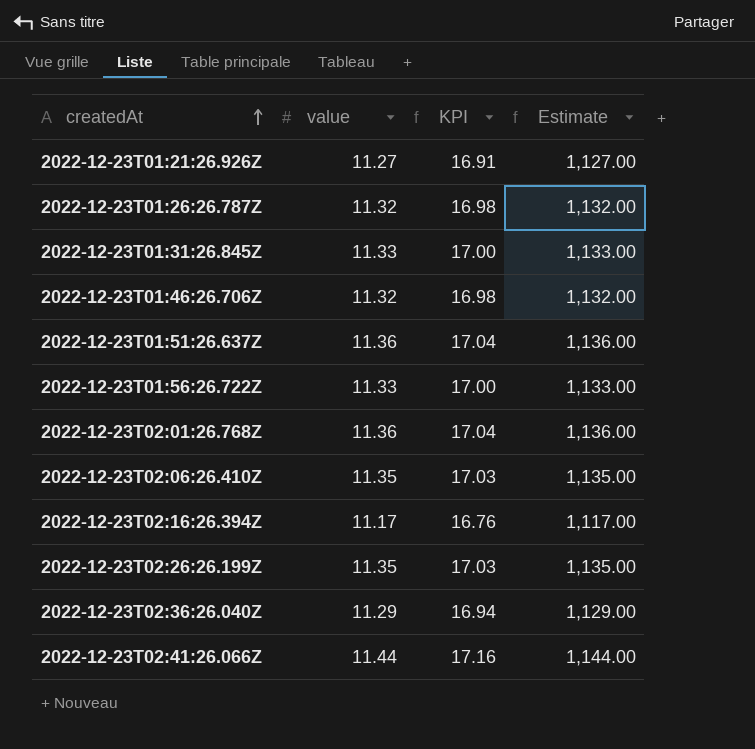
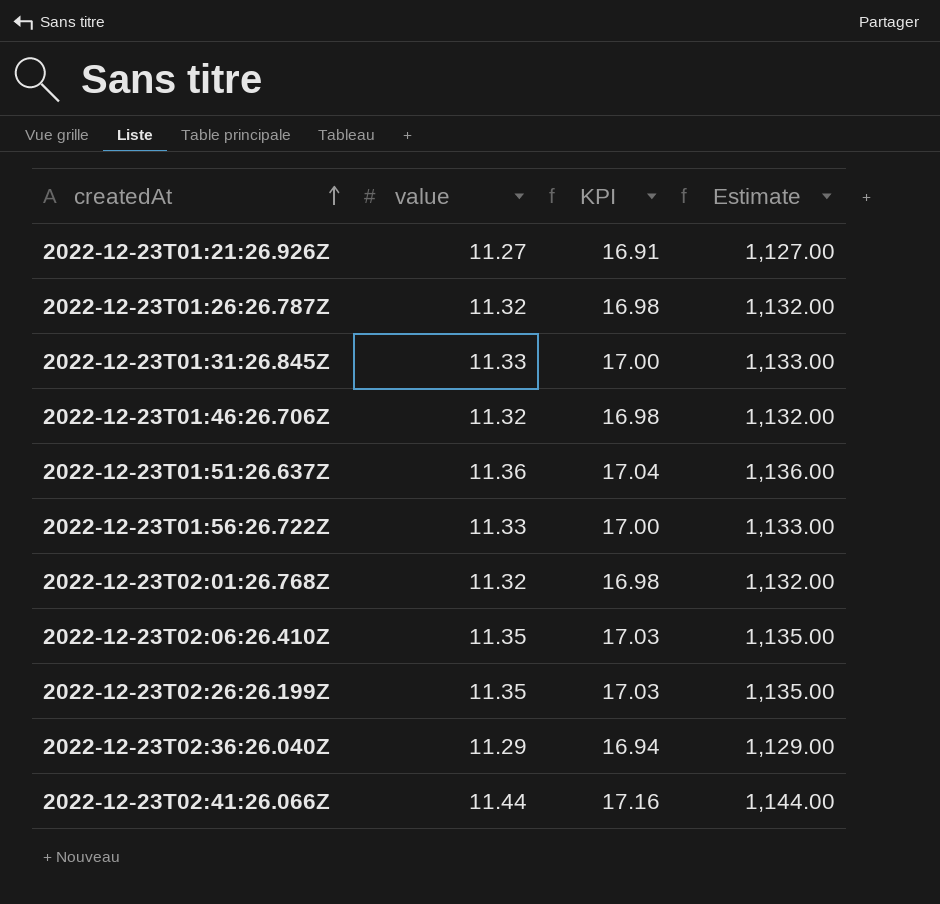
row 2022-12-23T02:16:26.394Z: 11.17 | 16.76 | 1,117.00 -> none
2022-12-23T02:01:26.768Z | value: 11.36 -> 11.32
2022-12-23T02:01:26.768Z | KPI: 17.04 -> 16.98
2022-12-23T02:01:26.768Z | Estimate: 1,136.00 -> 1,132.00

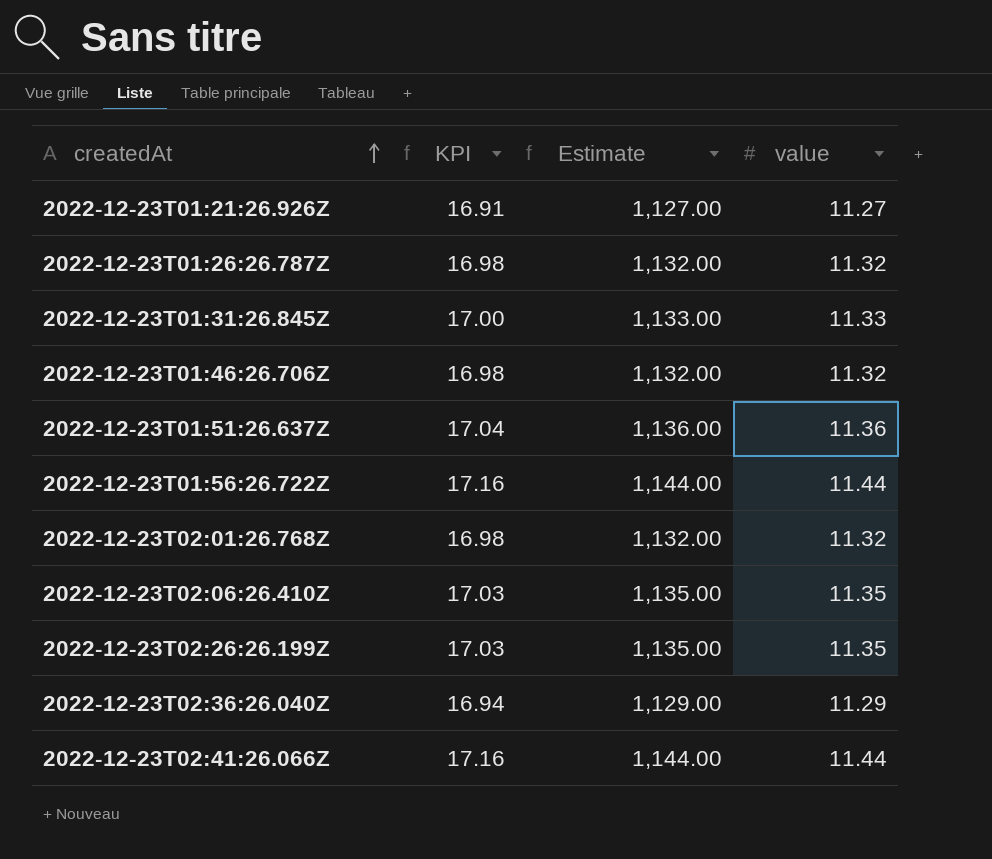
column value | position: 2 -> 4
2022-12-23T01:56:26.722Z | KPI: 17.00 -> 17.16
2022-12-23T01:56:26.722Z | Estimate: 1,133.00 -> 1,144.00
2022-12-23T01:56:26.722Z | value: 11.33 -> 11.44

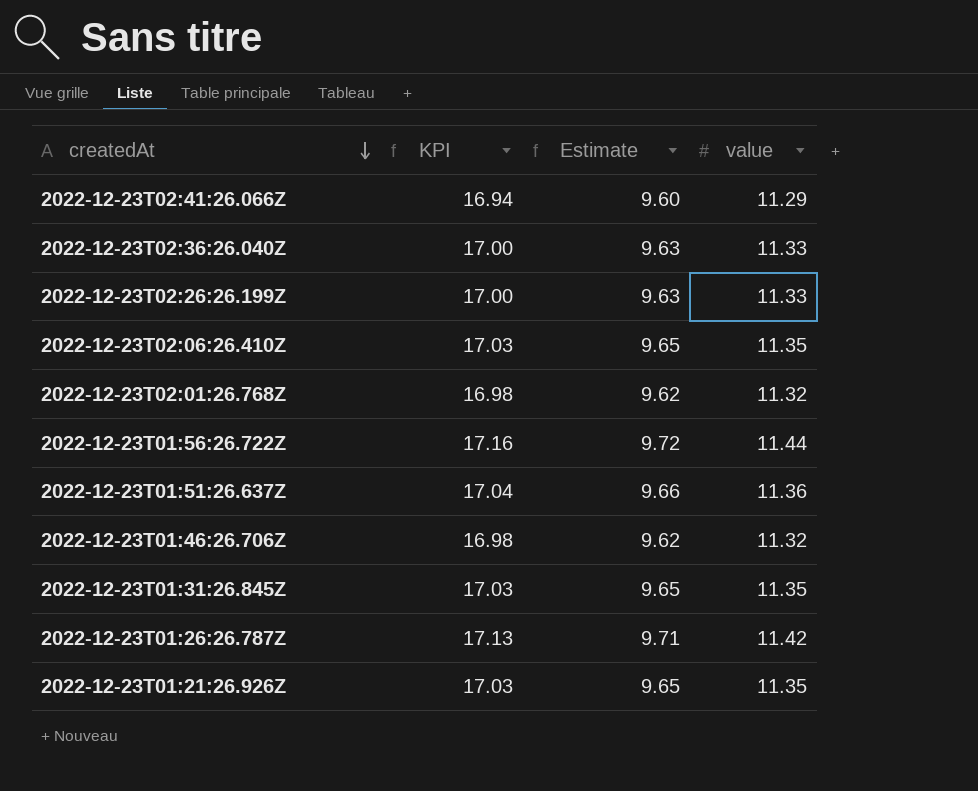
row order: createdAt ascending -> createdAt descending
column Estimate | formula: [value] * 100 -> [value] * 0.85
2022-12-23T02:41:26.066Z | KPI: 17.16 -> 16.94
2022-12-23T02:41:26.066Z | value: 11.44 -> 11.29
2022-12-23T02:36:26.040Z | KPI: 16.94 -> 17.00
2022-12-23T02:36:26.040Z | value: 11.29 -> 11.33
2022-12-23T02:26:26.199Z | KPI: 17.03 -> 17.00
2022-12-23T02:26:26.199Z | value: 11.35 -> 11.33
2022-12-23T01:31:26.845Z | KPI: 17.00 -> 17.03
2022-12-23T01:31:26.845Z | value: 11.33 -> 11.35
2022-12-23T01:26:26.787Z | KPI: 16.98 -> 17.13
2022-12-23T01:26:26.787Z | value: 11.32 -> 11.42
2022-12-23T01:21:26.926Z | KPI: 16.91 -> 17.03
2022-12-23T01:21:26.926Z | value: 11.27 -> 11.35

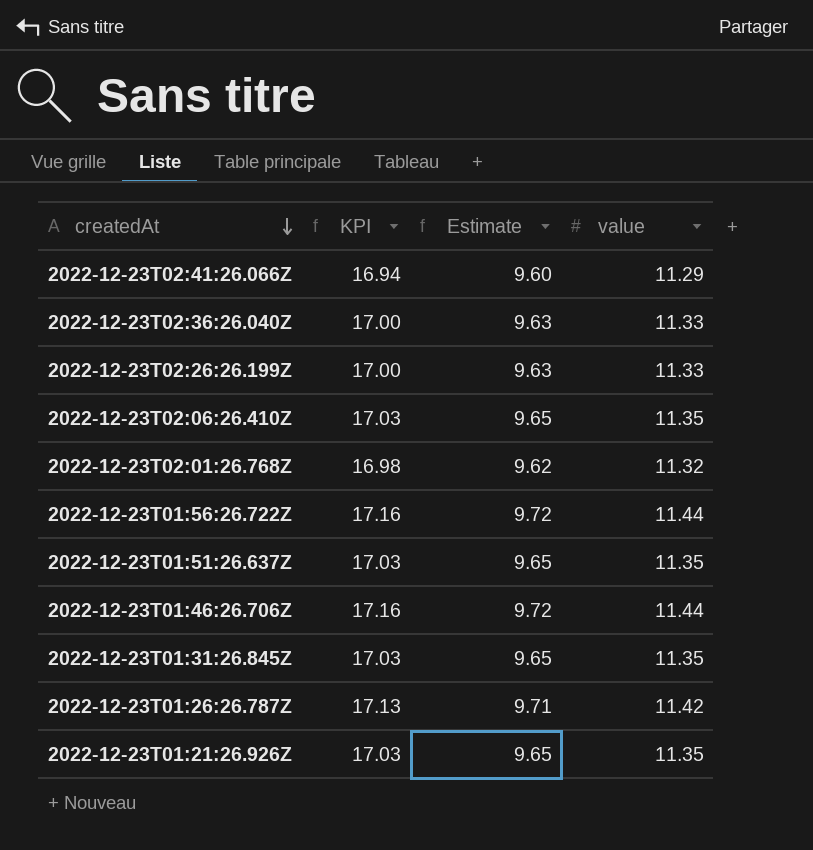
2022-12-23T01:51:26.637Z | KPI: 17.04 -> 17.03
2022-12-23T01:51:26.637Z | Estimate: 9.66 -> 9.65
2022-12-23T01:51:26.637Z | value: 11.36 -> 11.35
2022-12-23T01:46:26.706Z | KPI: 16.98 -> 17.16
2022-12-23T01:46:26.706Z | Estimate: 9.62 -> 9.72
2022-12-23T01:46:26.706Z | value: 11.32 -> 11.44

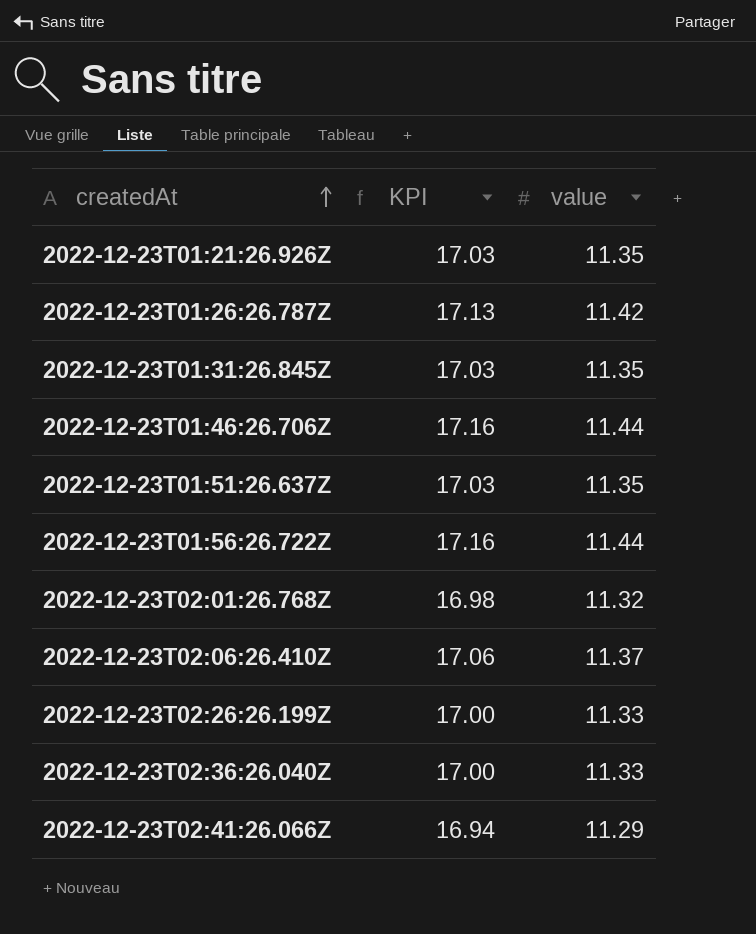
row order: createdAt descending -> createdAt ascending
column Estimate | formula: [value] * 0.85 -> none
2022-12-23T02:06:26.410Z | KPI: 17.03 -> 17.06
2022-12-23T02:06:26.410Z | value: 11.35 -> 11.37

